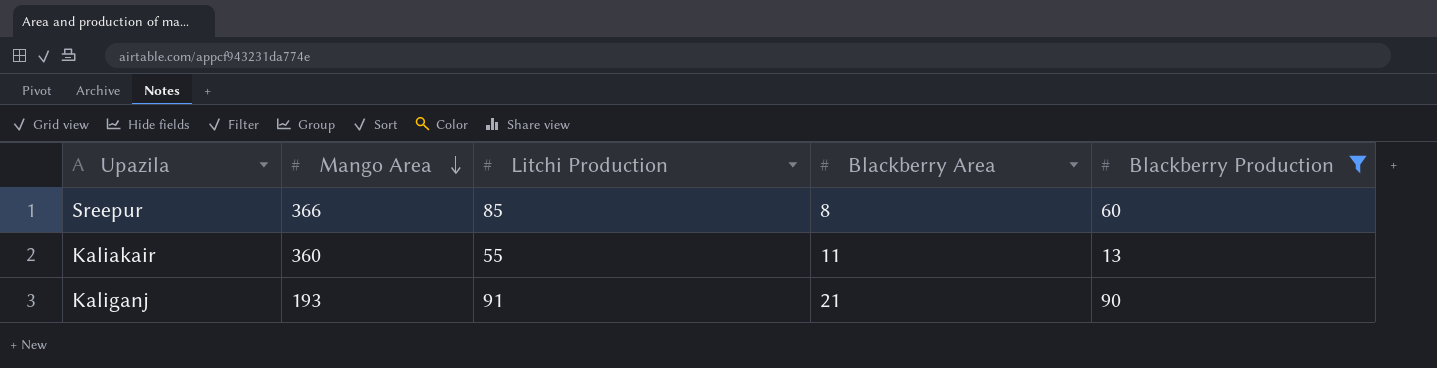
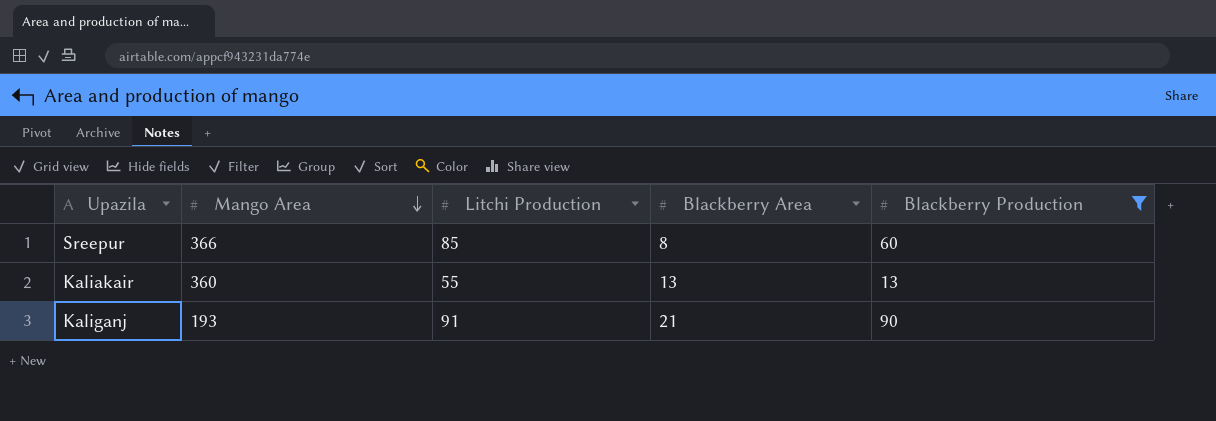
Kaliakair | Blackberry Area: 11 -> 13

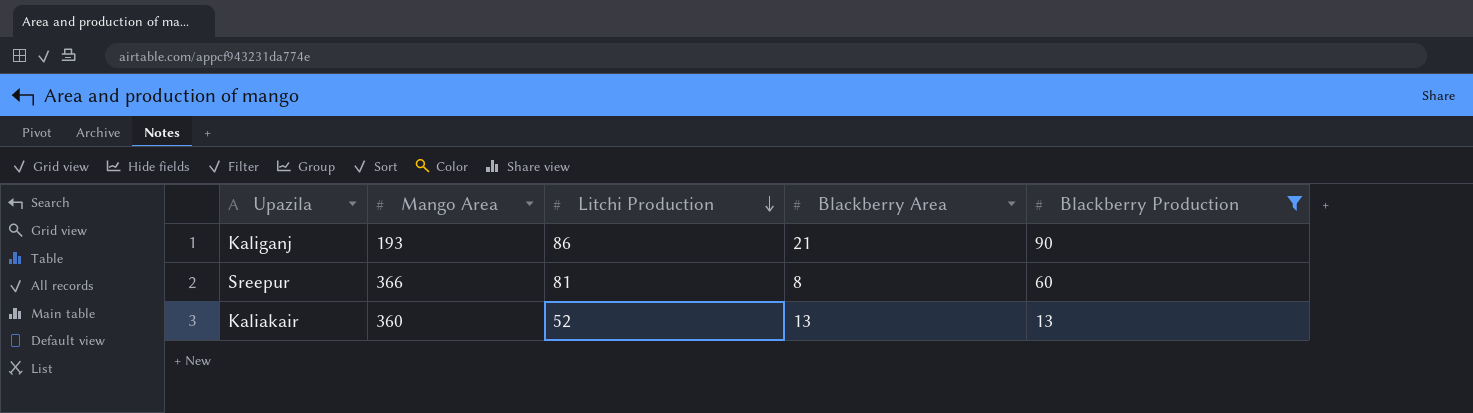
row order: Mango Area descending -> Litchi Production descending
Kaliganj | Litchi Production: 91 -> 86
Sreepur | Litchi Production: 85 -> 81
Kaliakair | Litchi Production: 55 -> 52

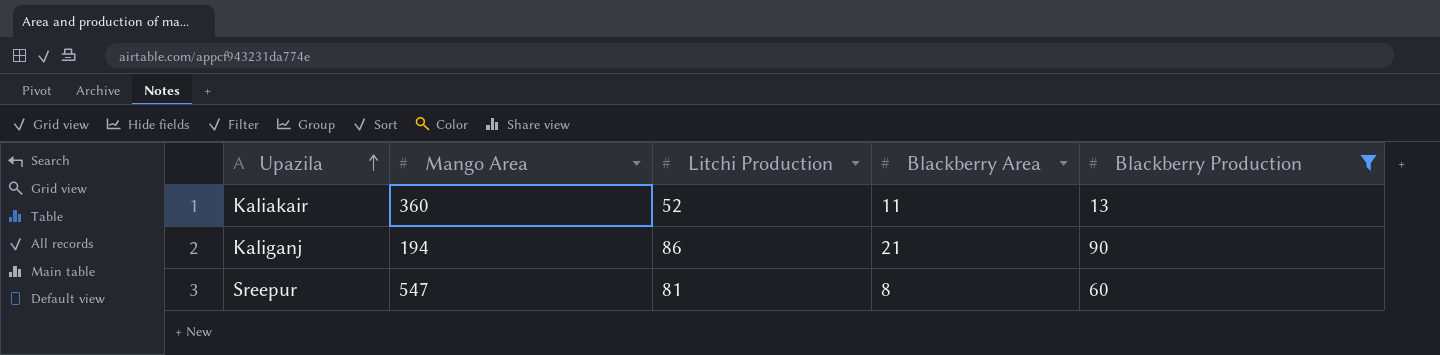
row order: Litchi Production descending -> Upazila ascending
Kaliakair | Blackberry Area: 13 -> 11
Kaliganj | Mango Area: 193 -> 194
Sreepur | Mango Area: 366 -> 547

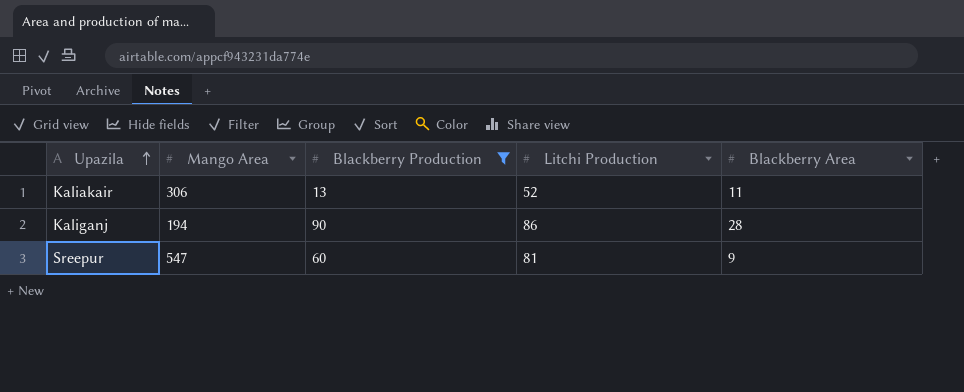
column Blackberry Production | position: 5 -> 3
Kaliakair | Mango Area: 360 -> 306
Kaliganj | Blackberry Area: 21 -> 28
Sreepur | Blackberry Area: 8 -> 9

